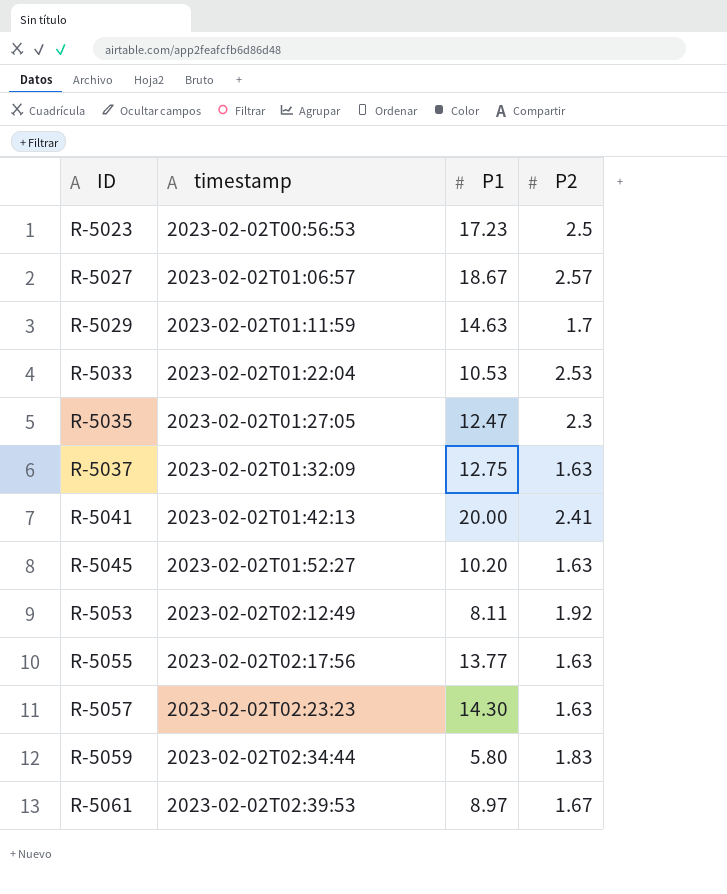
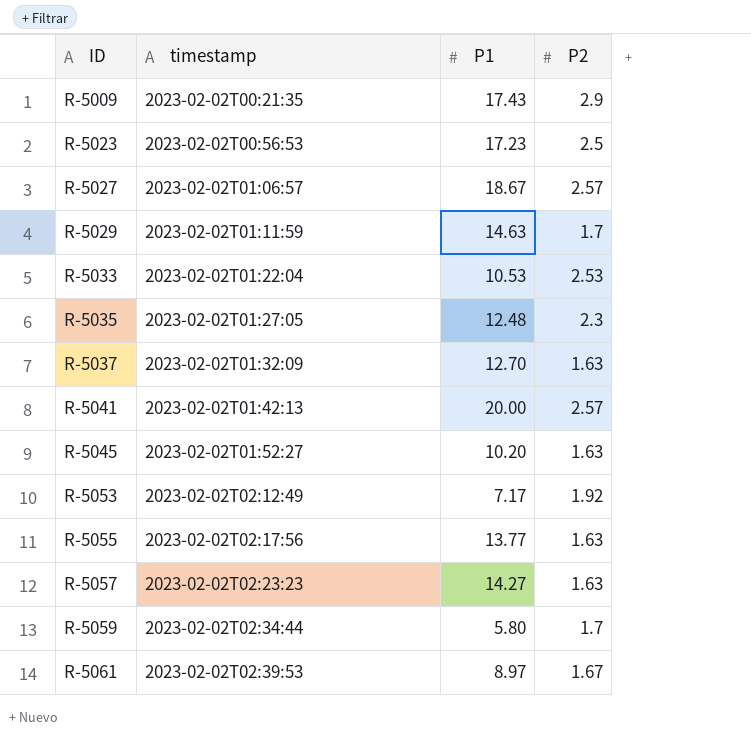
row R-5009: none -> 2023-02-02T00:21:35 | 17.43 | 2.9
R-5035 | P1: 12.47 -> 12.48
R-5037 | P1: 12.75 -> 12.70
R-5041 | P2: 2.41 -> 2.57
R-5053 | P1: 8.11 -> 7.17
R-5057 | P1: 14.30 -> 14.27
R-5059 | P2: 1.83 -> 1.7

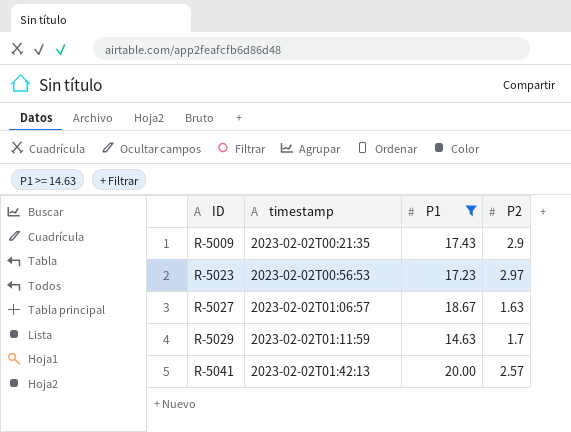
filter: none -> P1 >= 14.63
R-5023 | P2: 2.5 -> 2.97
R-5027 | P2: 2.57 -> 1.63

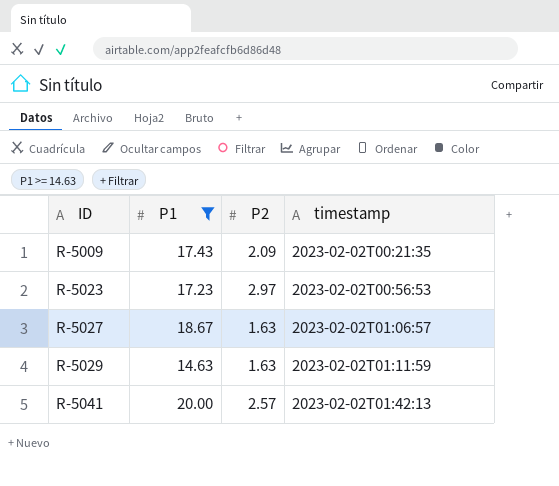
column timestamp | position: 2 -> 4
R-5009 | P2: 2.9 -> 2.09
R-5029 | P2: 1.7 -> 1.63

